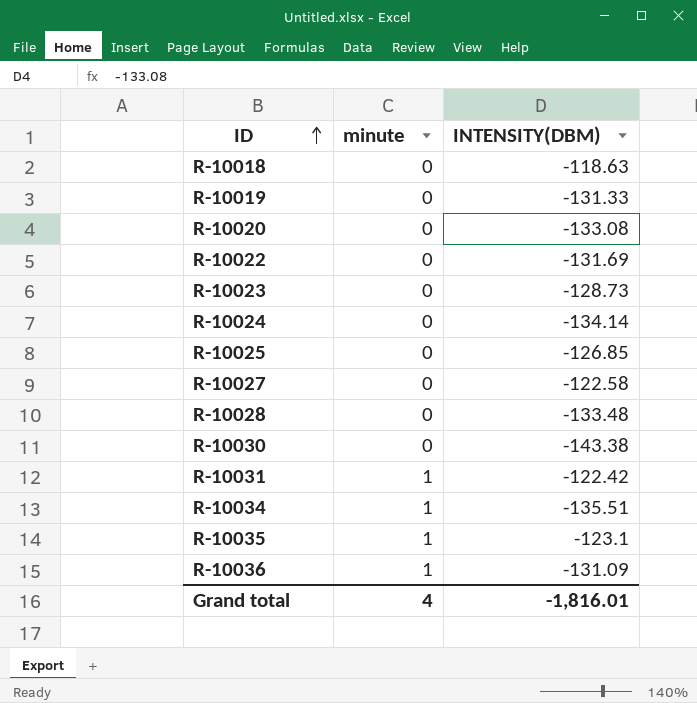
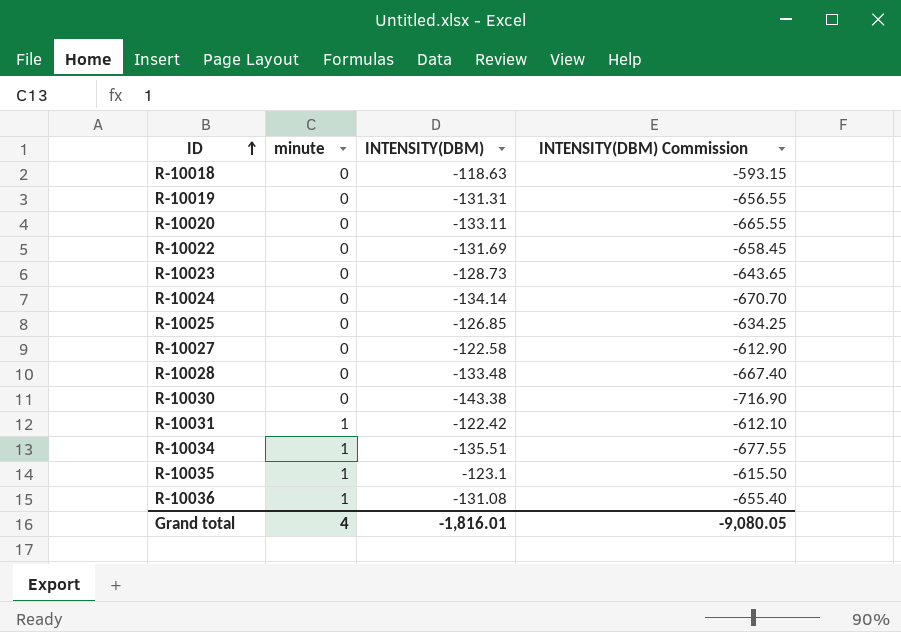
column INTENSITY(DBM) Commission | formula: none -> [INTENSITY(DBM)] * 5
R-10019 | INTENSITY(DBM): -131.33 -> -131.31
R-10020 | INTENSITY(DBM): -133.08 -> -133.11
R-10036 | INTENSITY(DBM): -131.09 -> -131.08

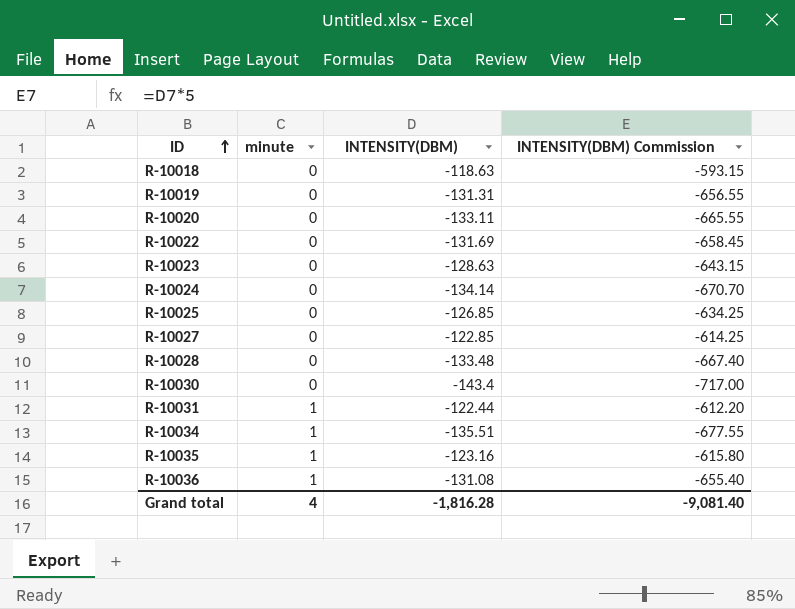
R-10023 | INTENSITY(DBM): -128.73 -> -128.63
R-10023 | INTENSITY(DBM) Commission: -643.65 -> -643.15
R-10027 | INTENSITY(DBM): -122.58 -> -122.85
R-10027 | INTENSITY(DBM) Commission: -612.90 -> -614.25
R-10030 | INTENSITY(DBM): -143.38 -> -143.4
R-10030 | INTENSITY(DBM) Commission: -716.90 -> -717.00
R-10031 | INTENSITY(DBM): -122.42 -> -122.44
R-10031 | INTENSITY(DBM) Commission: -612.10 -> -612.20
R-10035 | INTENSITY(DBM): -123.1 -> -123.16
R-10035 | INTENSITY(DBM) Commission: -615.50 -> -615.80
Grand total | INTENSITY(DBM): -1,816.01 -> -1,816.28
Grand total | INTENSITY(DBM) Commission: -9,080.05 -> -9,081.40

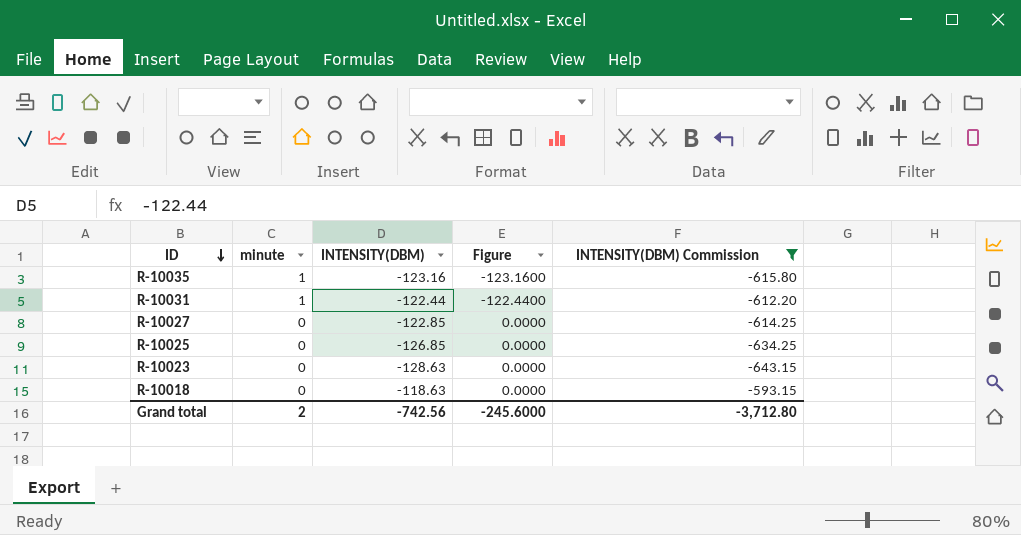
filter: none -> INTENSITY(DBM) Commission >= -643.15
row order: ID ascending -> ID descending
column Figure | formula: none -> [minute] * [INTENSITY(DBM)]
Grand total | minute: 4 -> 2
Grand total | INTENSITY(DBM): -1,816.28 -> -742.56
Grand total | INTENSITY(DBM) Commission: -9,081.40 -> -3,712.80

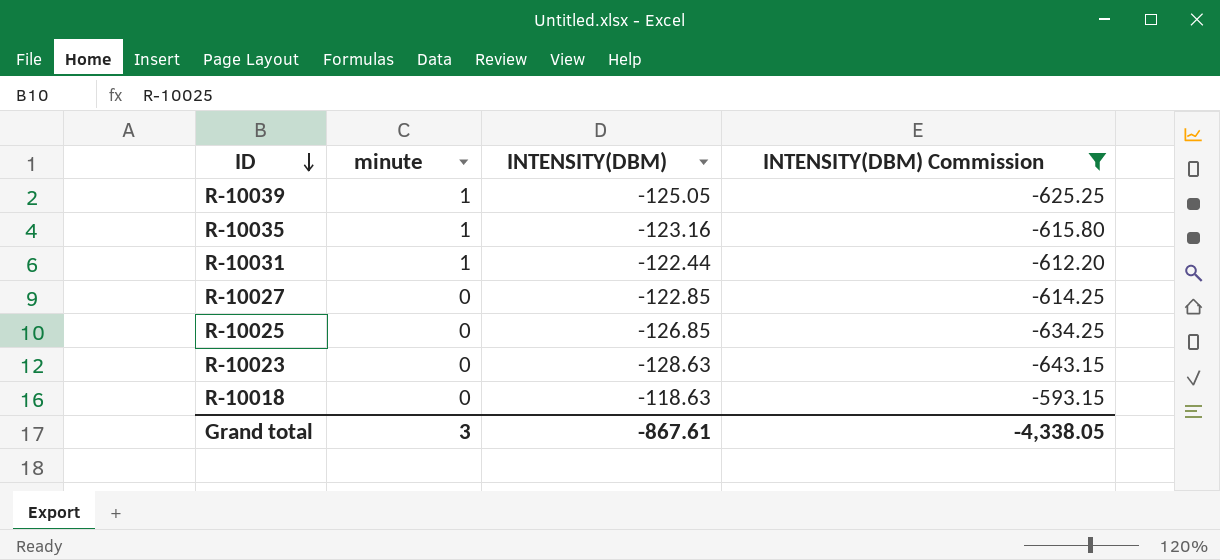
column Figure | formula: [minute] * [INTENSITY(DBM)] -> none
row R-10039: none -> 1 | -125.05 | -625.25
Grand total | minute: 2 -> 3
Grand total | INTENSITY(DBM): -742.56 -> -867.61
Grand total | INTENSITY(DBM) Commission: -3,712.80 -> -4,338.05

